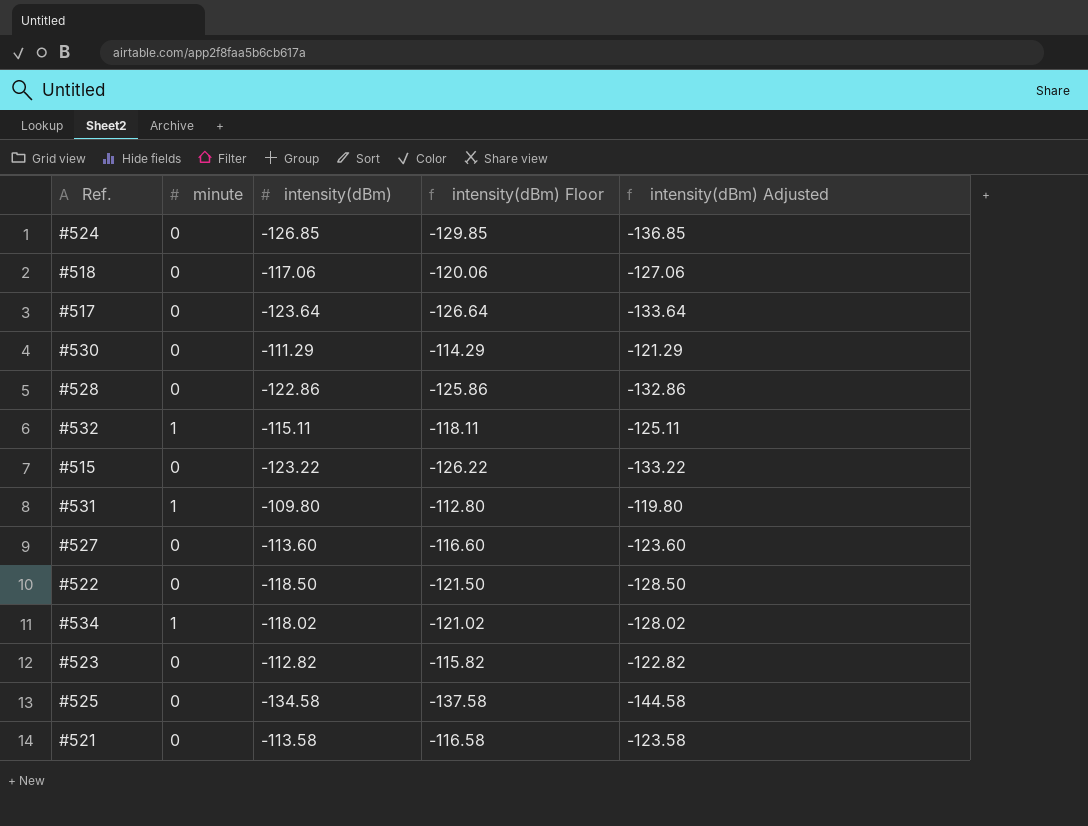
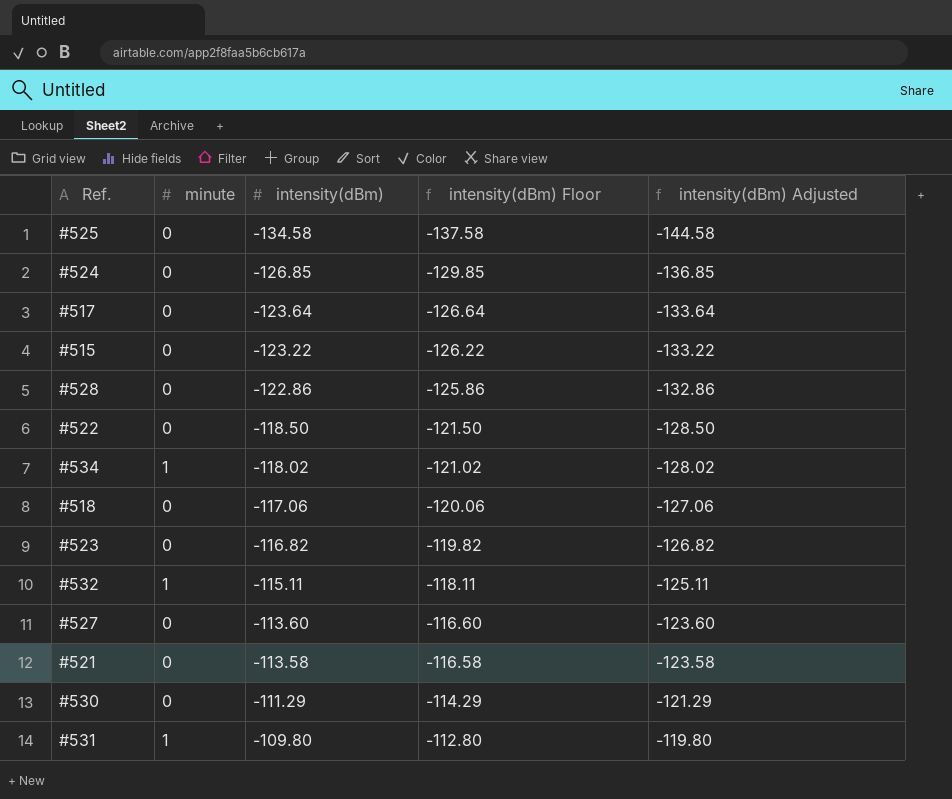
row order: none -> intensity(dBm) ascending
#523 | intensity(dBm): -112.82 -> -116.82
#523 | intensity(dBm) Floor: -115.82 -> -119.82
#523 | intensity(dBm) Adjusted: -122.82 -> -126.82

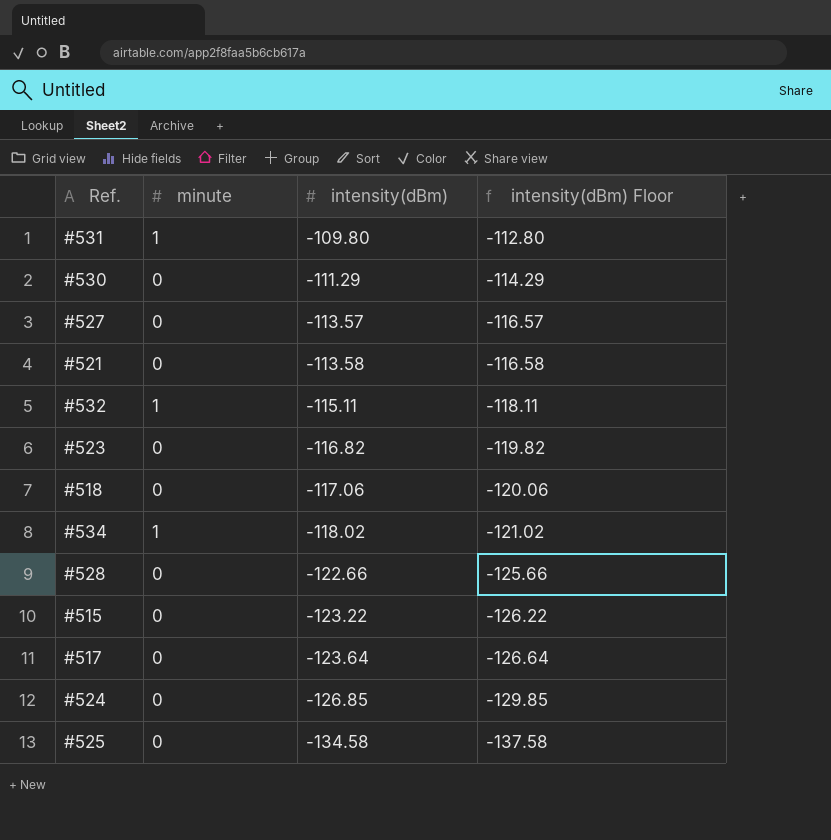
row order: intensity(dBm) ascending -> intensity(dBm) descending
column intensity(dBm) Adjusted | formula: [intensity(dBm)] - 10 -> none
row #522: 0 | -118.50 | -121.50 | -128.50 -> none
#527 | intensity(dBm): -113.60 -> -113.57
#527 | intensity(dBm) Floor: -116.60 -> -116.57
#528 | intensity(dBm): -122.86 -> -122.66
#528 | intensity(dBm) Floor: -125.86 -> -125.66

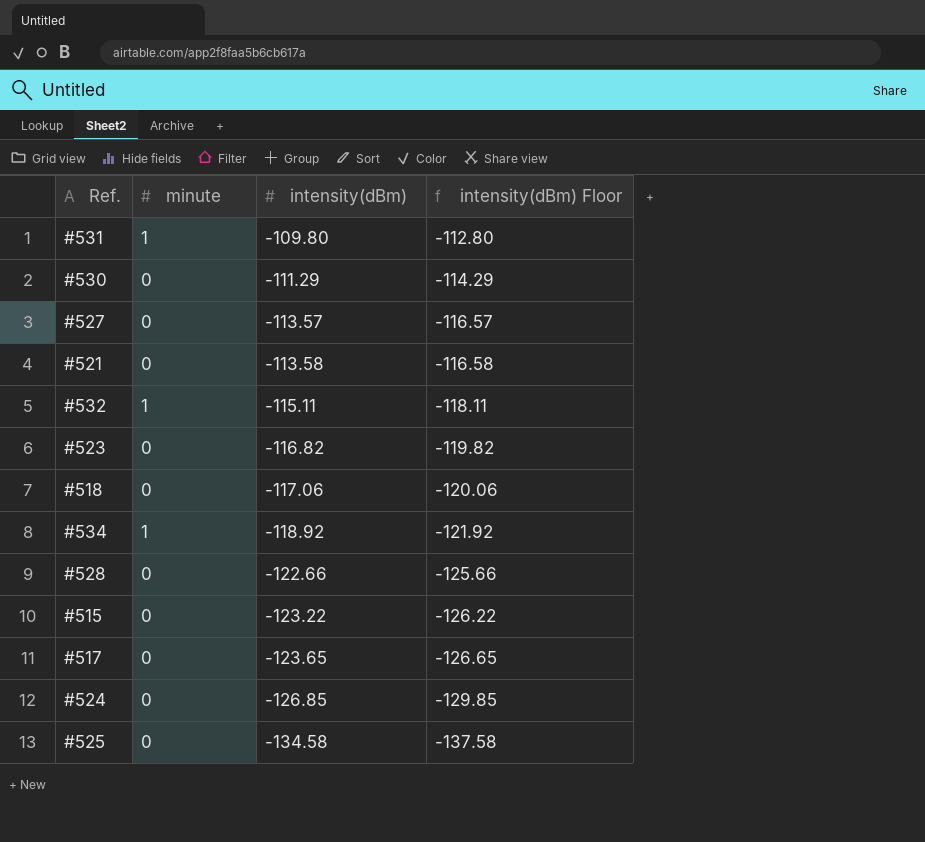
#534 | intensity(dBm): -118.02 -> -118.92
#534 | intensity(dBm) Floor: -121.02 -> -121.92
#517 | intensity(dBm): -123.64 -> -123.65
#517 | intensity(dBm) Floor: -126.64 -> -126.65

